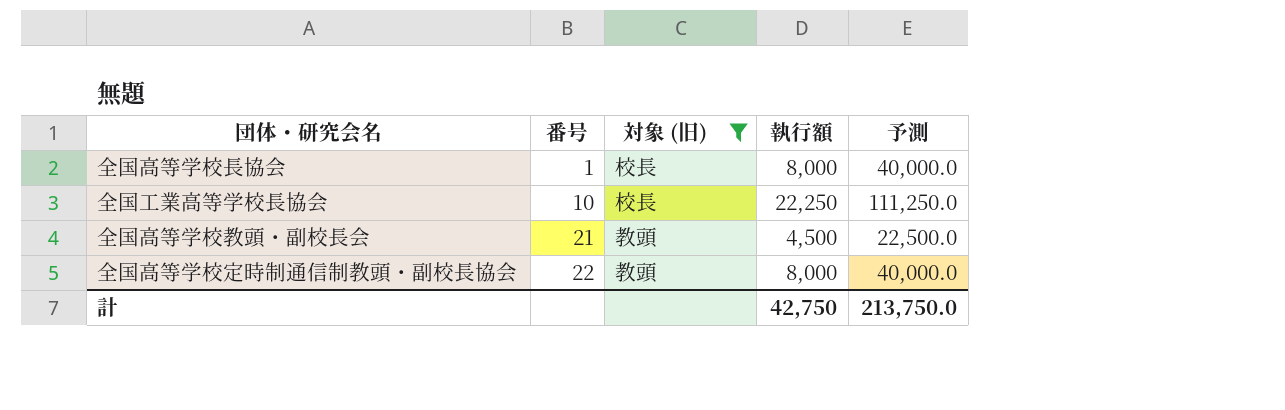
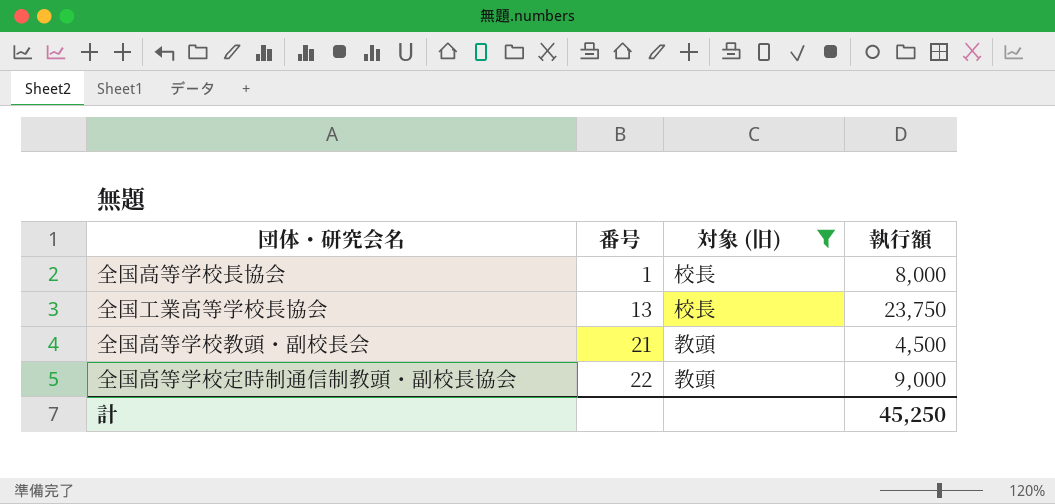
column 予測 | formula: [執行額] * 5 -> none
全国工業高等学校長協会 | 番号: 10 -> 13
全国工業高等学校長協会 | 執行額: 22,250 -> 23,750
全国高等学校定時制通信制教頭・副校長協会 | 執行額: 8,000 -> 9,000
計 | 執行額: 42,750 -> 45,250

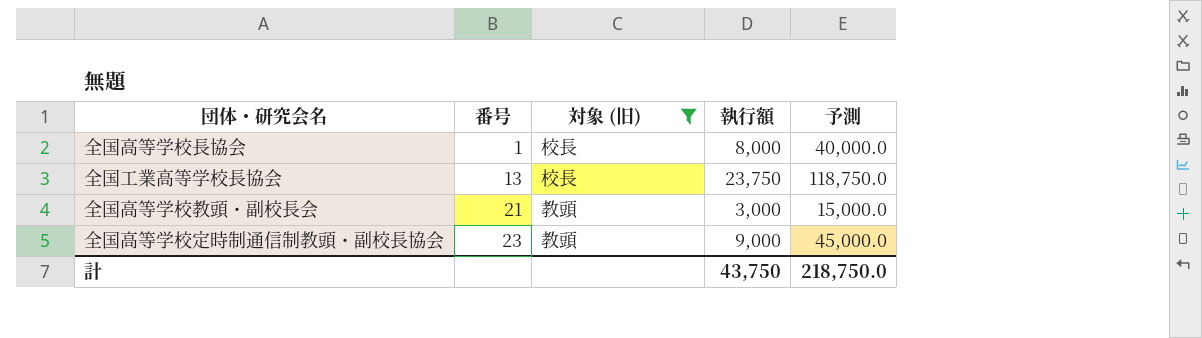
column 予測 | formula: none -> [執行額] * 5
全国高等学校教頭・副校長会 | 執行額: 4,500 -> 3,000
全国高等学校定時制通信制教頭・副校長協会 | 番号: 22 -> 23
計 | 執行額: 45,250 -> 43,750

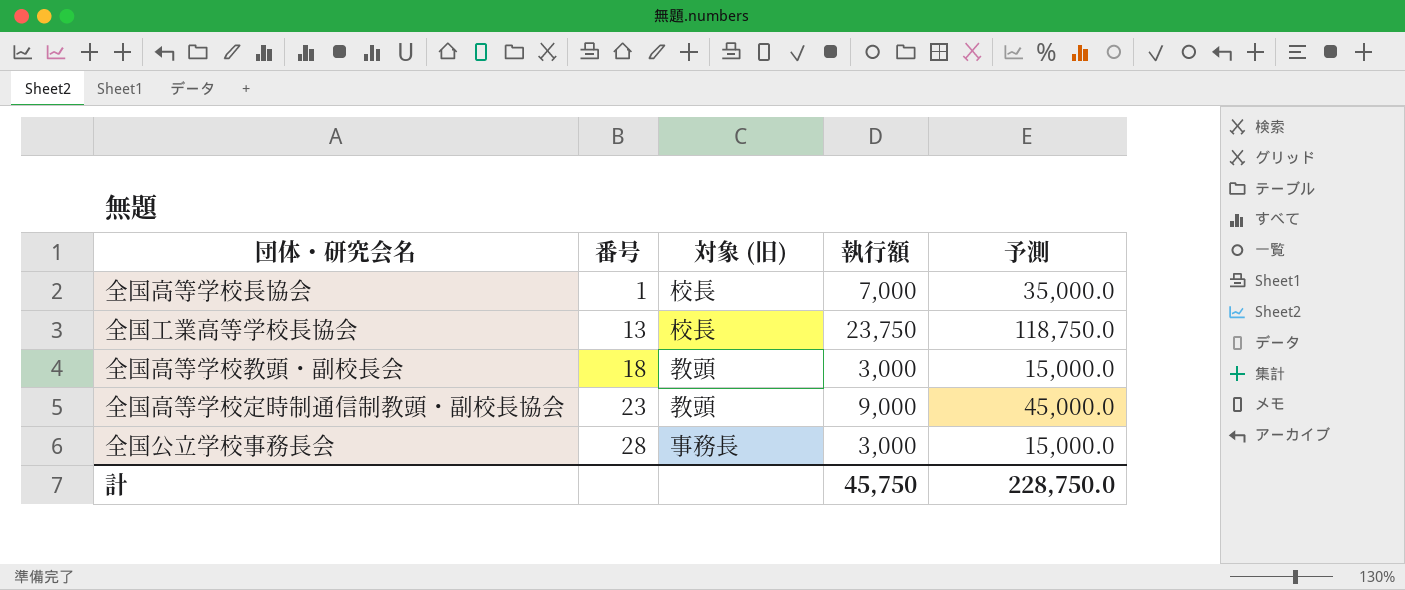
filter: 対象 (旧) != 事務長 -> none
全国高等学校長協会 | 執行額: 8,000 -> 7,000
全国高等学校長協会 | 予測: 40,000.0 -> 35,000.0
全国高等学校教頭・副校長会 | 番号: 21 -> 18
計 | 執行額: 43,750 -> 45,750
計 | 予測: 218,750.0 -> 228,750.0

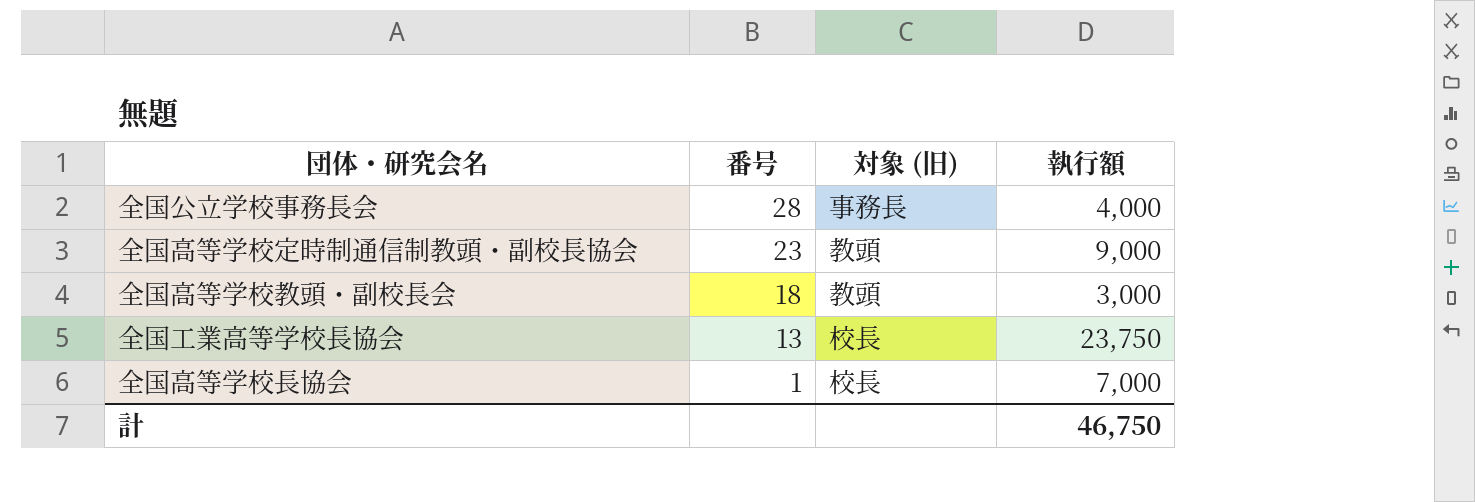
row order: 番号 ascending -> 番号 descending
column 予測 | formula: [執行額] * 5 -> none
全国公立学校事務長会 | 執行額: 3,000 -> 4,000
計 | 執行額: 45,750 -> 46,750

